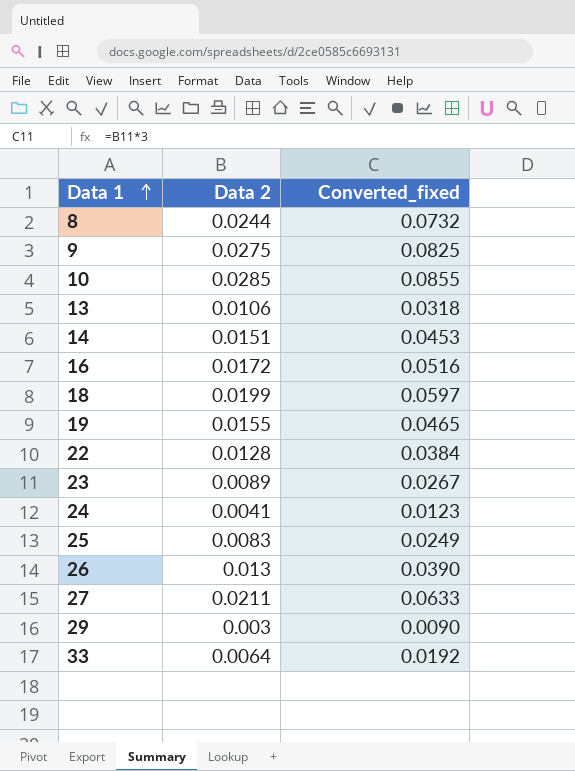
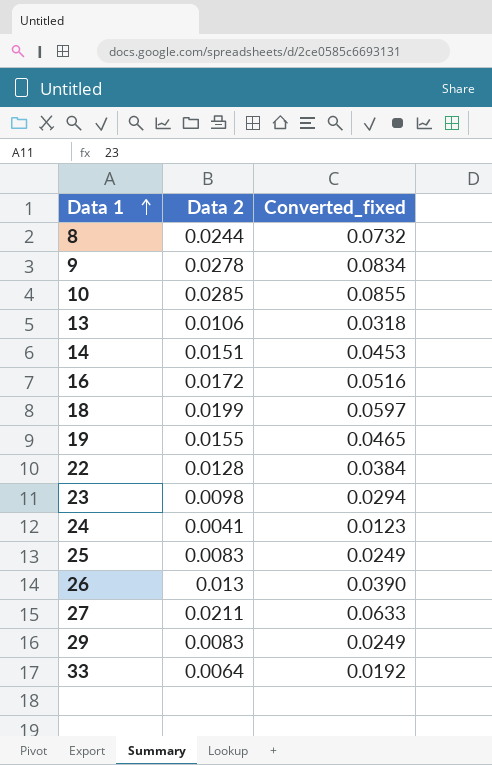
9 | Data 2: 0.0275 -> 0.0278
9 | Converted_fixed: 0.0825 -> 0.0834
23 | Data 2: 0.0089 -> 0.0098
23 | Converted_fixed: 0.0267 -> 0.0294
29 | Data 2: 0.003 -> 0.0083
29 | Converted_fixed: 0.0090 -> 0.0249

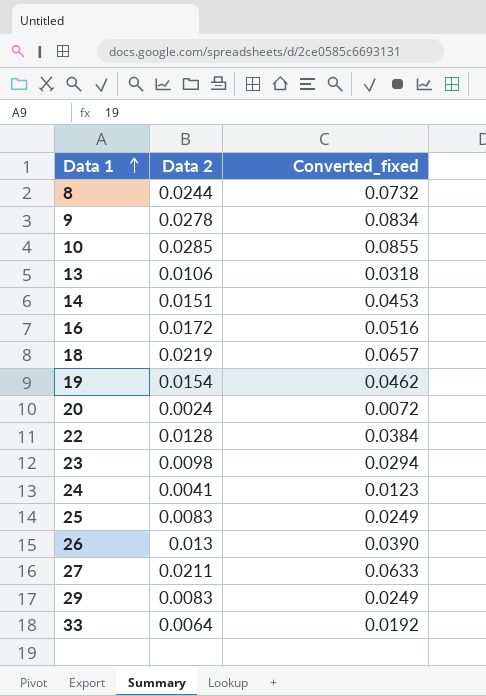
18 | Data 2: 0.0199 -> 0.0219
18 | Converted_fixed: 0.0597 -> 0.0657
19 | Data 2: 0.0155 -> 0.0154
19 | Converted_fixed: 0.0465 -> 0.0462
row 20: none -> 0.0024 | 0.0072

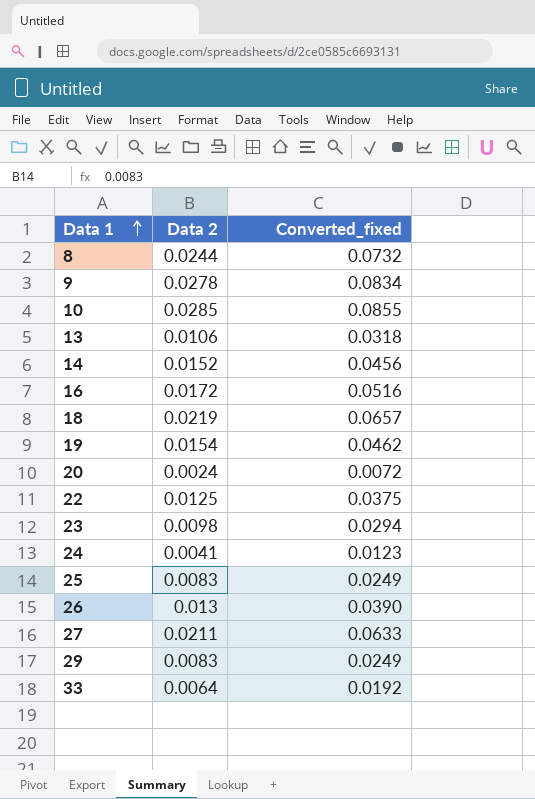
14 | Data 2: 0.0151 -> 0.0152
14 | Converted_fixed: 0.0453 -> 0.0456
22 | Data 2: 0.0128 -> 0.0125
22 | Converted_fixed: 0.0384 -> 0.0375

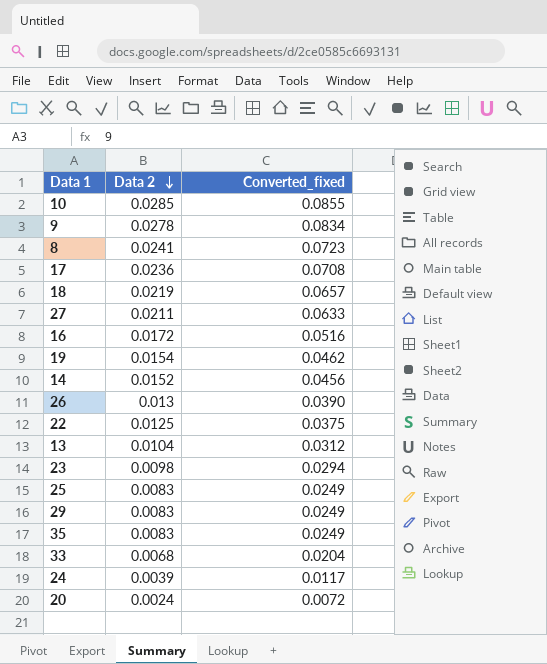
row order: Data 1 ascending -> Data 2 descending
8 | Data 2: 0.0244 -> 0.0241
8 | Converted_fixed: 0.0732 -> 0.0723
row 17: none -> 0.0236 | 0.0708
13 | Data 2: 0.0106 -> 0.0104
13 | Converted_fixed: 0.0318 -> 0.0312
row 35: none -> 0.0083 | 0.0249
33 | Data 2: 0.0064 -> 0.0068
33 | Converted_fixed: 0.0192 -> 0.0204
24 | Data 2: 0.0041 -> 0.0039
24 | Converted_fixed: 0.0123 -> 0.0117

